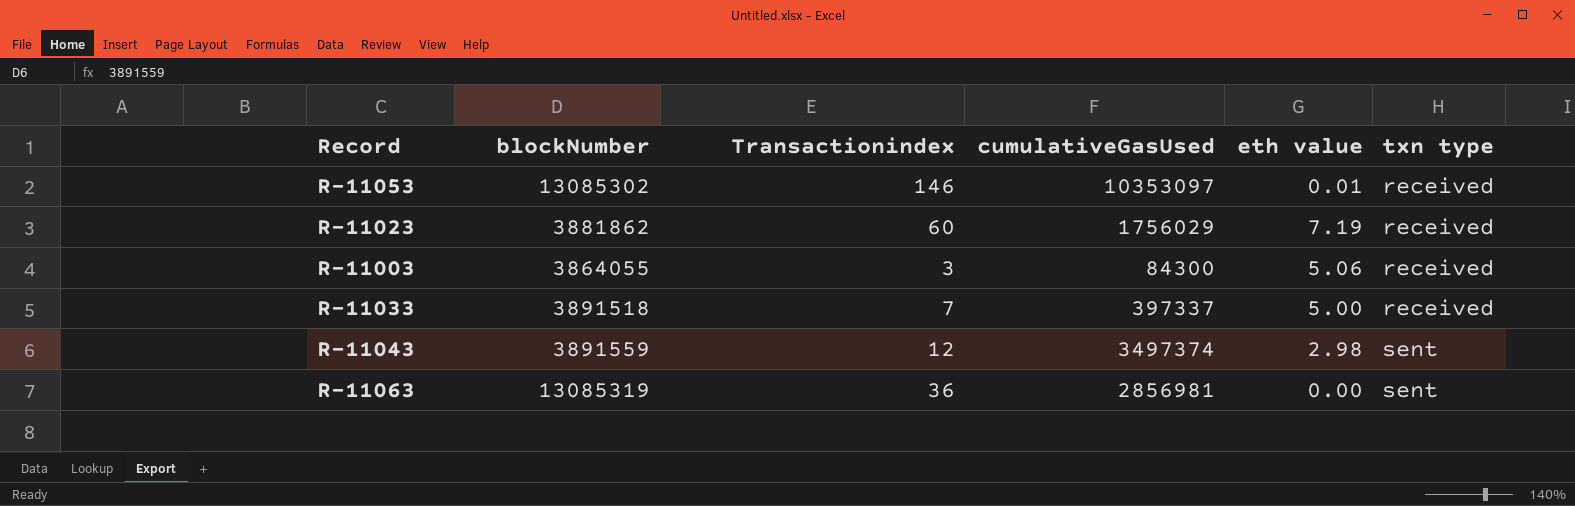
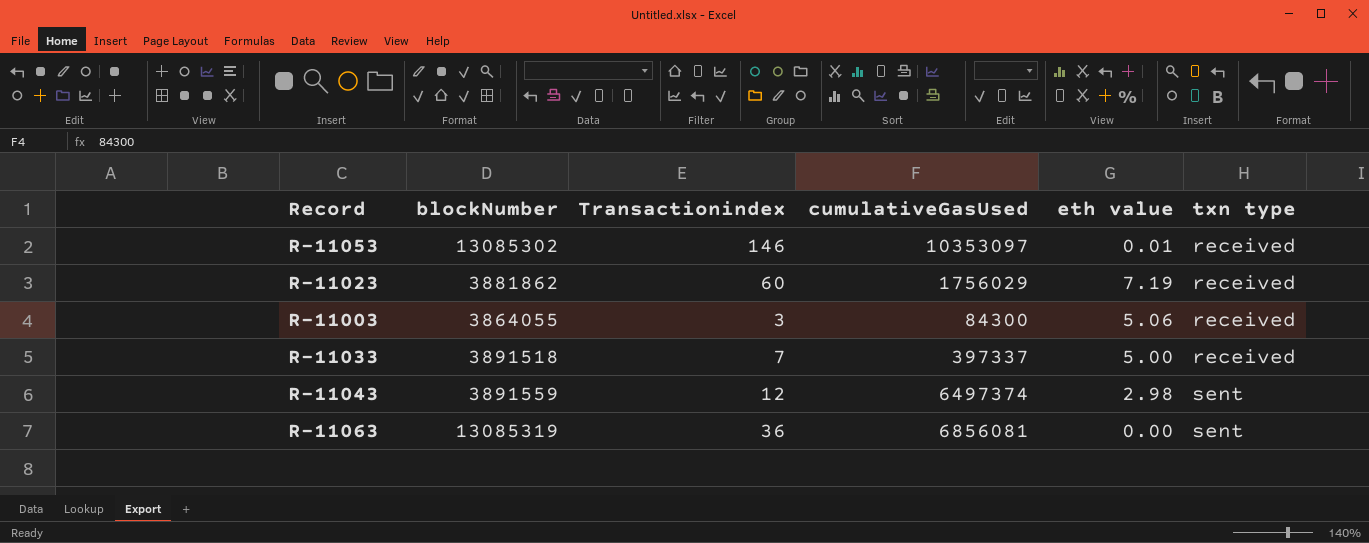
R-11043 | cumulativeGasUsed: 3497374 -> 6497374
R-11063 | cumulativeGasUsed: 2856981 -> 6856081

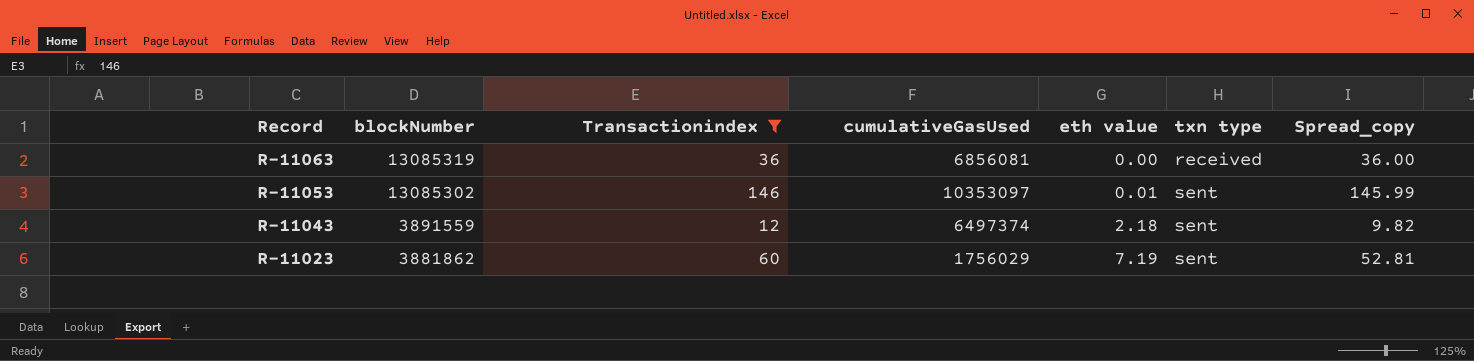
filter: none -> Transactionindex >= 12
row order: txn type ascending -> Record descending
column Spread_copy | formula: none -> [Transactionindex] - [eth value]
R-11063 | txn type: sent -> received
R-11053 | txn type: received -> sent
R-11043 | eth value: 2.98 -> 2.18
R-11023 | txn type: received -> sent

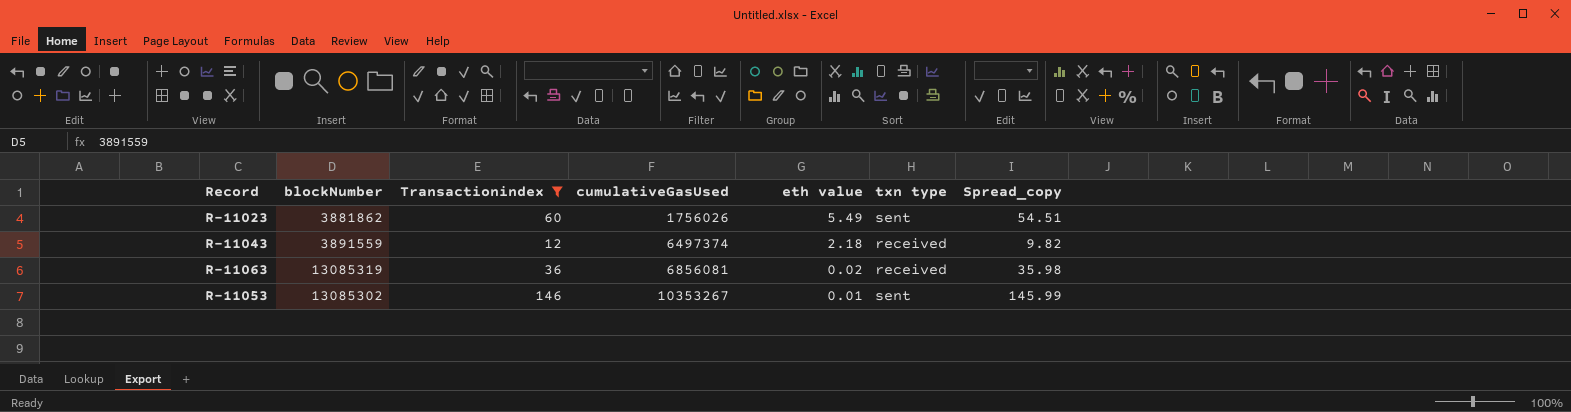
row order: Record descending -> cumulativeGasUsed ascending
R-11023 | cumulativeGasUsed: 1756029 -> 1756026
R-11023 | eth value: 7.19 -> 5.49
R-11023 | Spread_copy: 52.81 -> 54.51
R-11043 | txn type: sent -> received
R-11063 | eth value: 0.00 -> 0.02
R-11063 | Spread_copy: 36.00 -> 35.98
R-11053 | cumulativeGasUsed: 10353097 -> 10353267

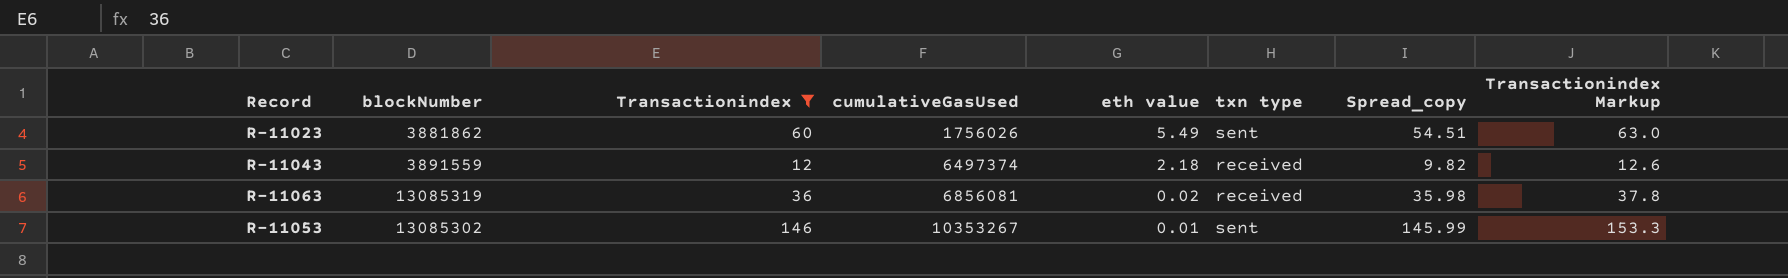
column Transactionindex Markup | formula: none -> [Transactionindex] * 1.05

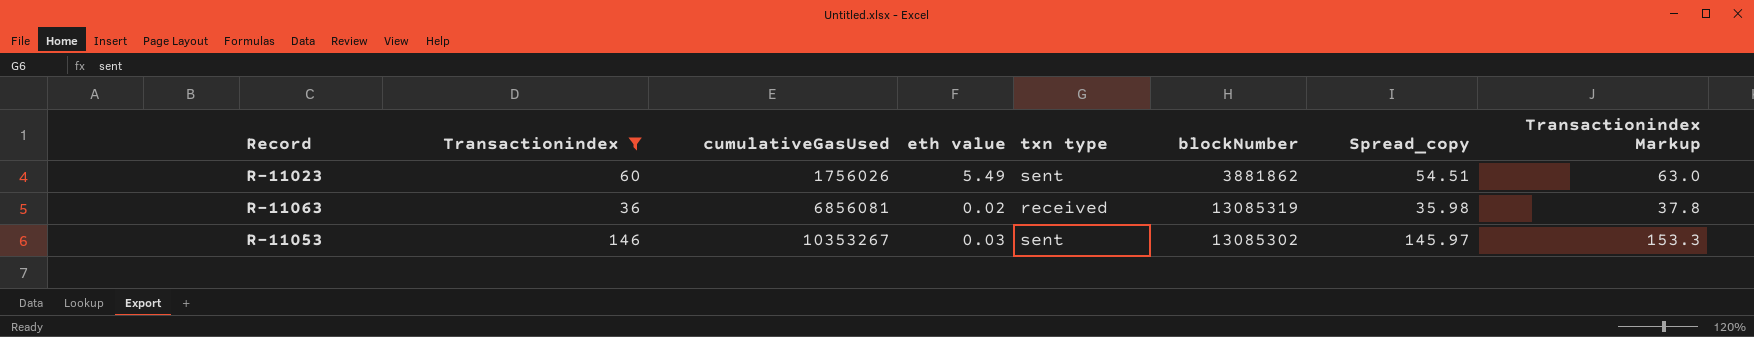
column blockNumber | position: 2 -> 6
row R-11043: 3891559 | 12 | 6497374 | 2.18 | received | 9.82 | 12.6 -> none
R-11053 | eth value: 0.01 -> 0.03
R-11053 | Spread_copy: 145.99 -> 145.97

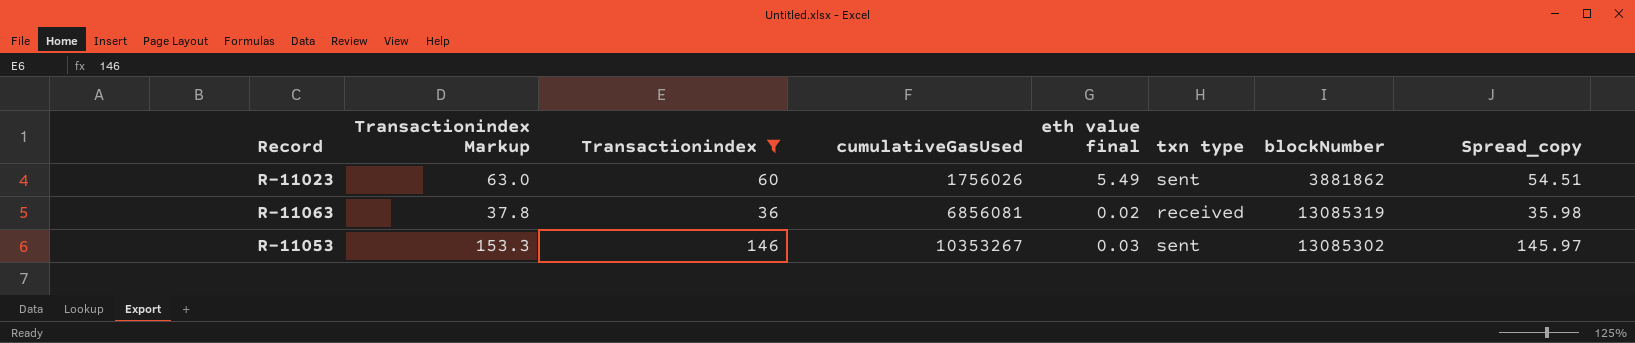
column Transactionindex Markup | position: 8 -> 2
column name: eth value -> eth value final

